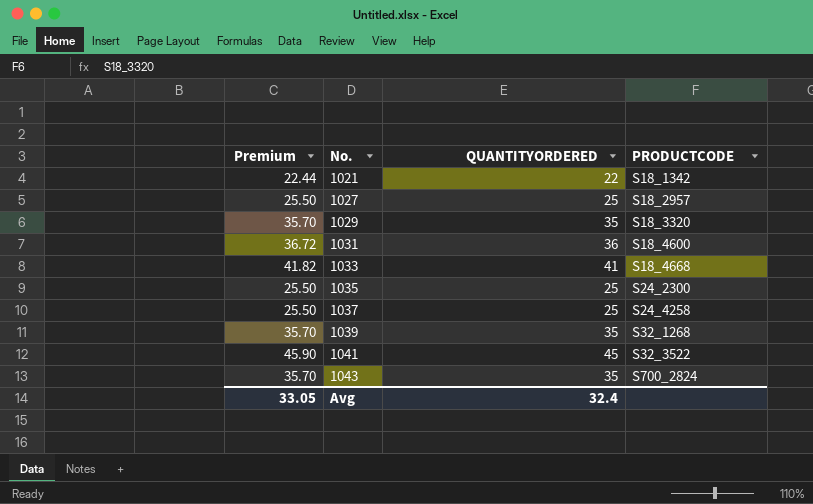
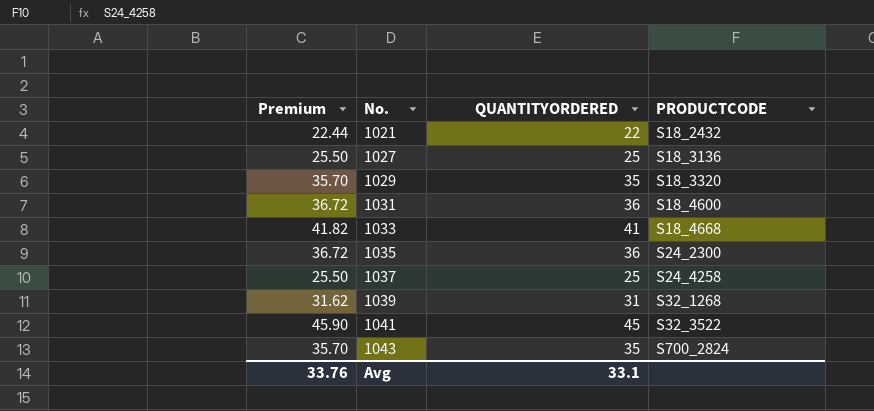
1021 | PRODUCTCODE: S18_1342 -> S18_2432
1027 | PRODUCTCODE: S18_2957 -> S18_3136
1035 | Premium: 25.50 -> 36.72
1035 | QUANTITYORDERED: 25 -> 36
1039 | Premium: 35.70 -> 31.62
1039 | QUANTITYORDERED: 35 -> 31
Avg | Premium: 33.05 -> 33.76
Avg | QUANTITYORDERED: 32.4 -> 33.1

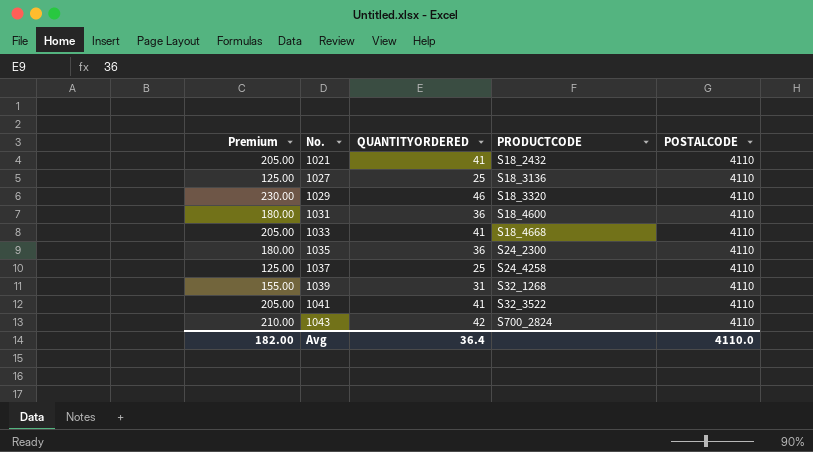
column Premium | formula: [QUANTITYORDERED] * 1.02 -> [QUANTITYORDERED] * 5
column POSTALCODE | position: none -> 5
1021 | QUANTITYORDERED: 22 -> 41
1029 | QUANTITYORDERED: 35 -> 46
1041 | QUANTITYORDERED: 45 -> 41
1043 | QUANTITYORDERED: 35 -> 42
Avg | Premium: 33.76 -> 182.00
Avg | QUANTITYORDERED: 33.1 -> 36.4

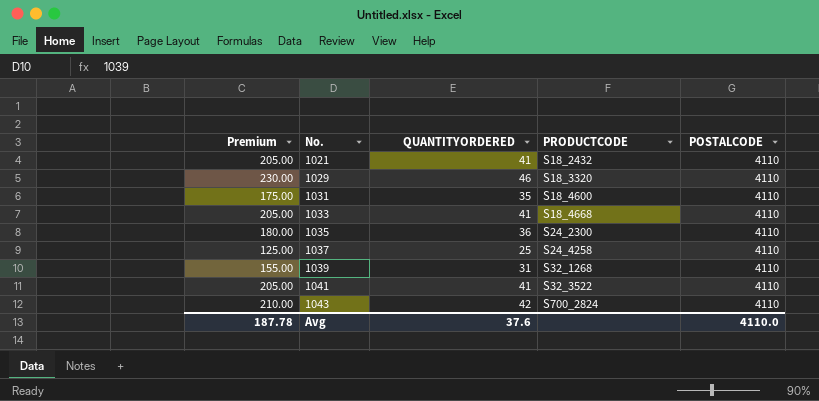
row 1027: 125.00 | 25 | S18_3136 | 4110 -> none
1031 | Premium: 180.00 -> 175.00
1031 | QUANTITYORDERED: 36 -> 35
Avg | Premium: 182.00 -> 187.78
Avg | QUANTITYORDERED: 36.4 -> 37.6

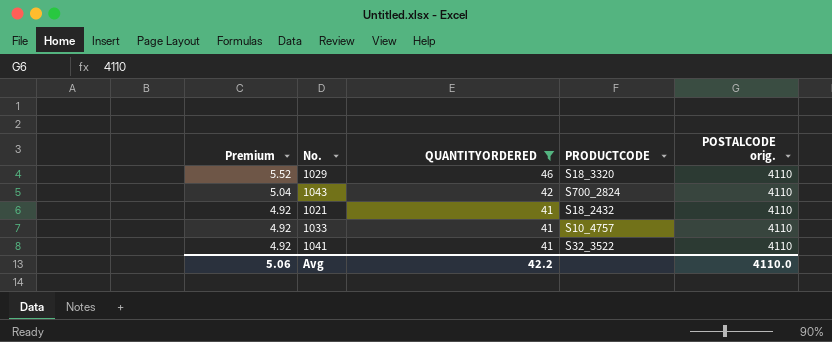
filter: none -> QUANTITYORDERED >= 41
row order: No. ascending -> Premium descending
column Premium | formula: [QUANTITYORDERED] * 5 -> [QUANTITYORDERED] * 0.12
column name: POSTALCODE -> POSTALCODE orig.
1033 | PRODUCTCODE: S18_4668 -> S10_4757
Avg | Premium: 187.78 -> 5.06
Avg | QUANTITYORDERED: 37.6 -> 42.2

